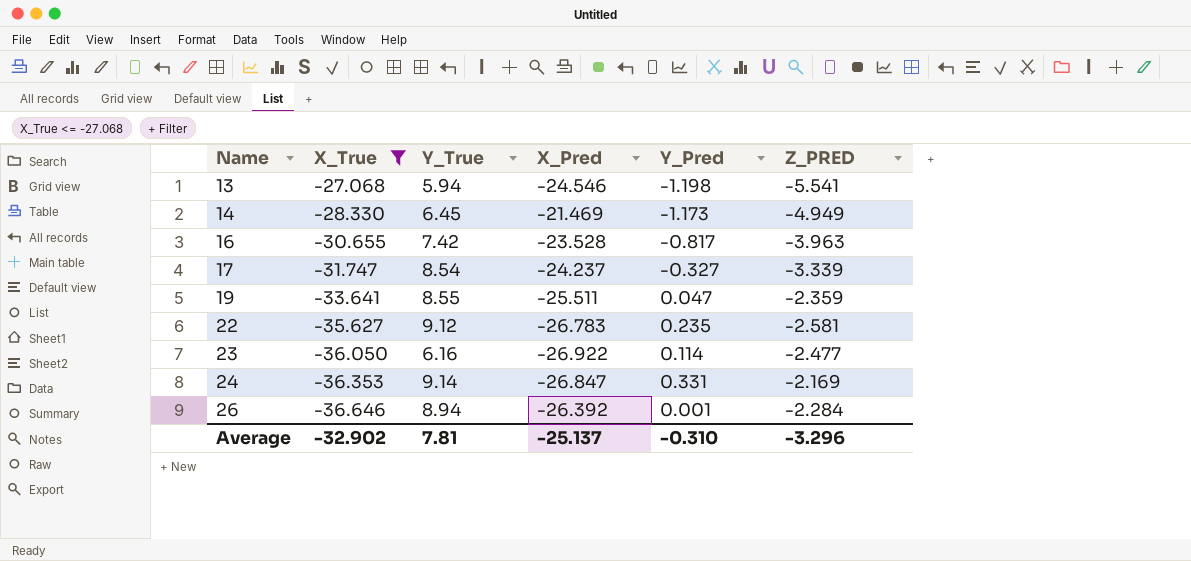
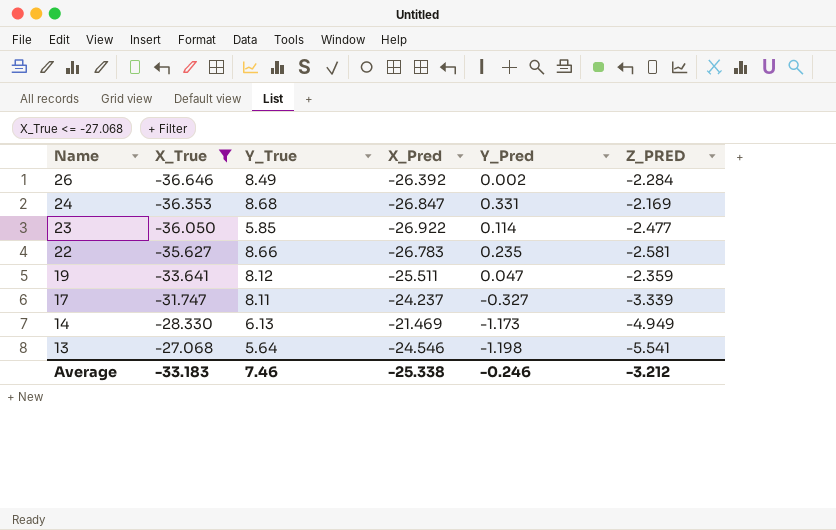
row order: Name ascending -> Name descending
row 16: -30.655 | 7.42 | -23.528 | -0.817 | -3.963 -> none
26 | Y_True: 8.94 -> 8.49
26 | Y_Pred: 0.001 -> 0.002
24 | Y_True: 9.14 -> 8.68
23 | Y_True: 6.16 -> 5.85
22 | Y_True: 9.12 -> 8.66
19 | Y_True: 8.55 -> 8.12
17 | Y_True: 8.54 -> 8.11
14 | Y_True: 6.45 -> 6.13
13 | Y_True: 5.94 -> 5.64
Average | X_True: -32.902 -> -33.183
Average | Y_True: 7.81 -> 7.46
Average | X_Pred: -25.137 -> -25.338
Average | Y_Pred: -0.310 -> -0.246
Average | Z_PRED: -3.296 -> -3.212

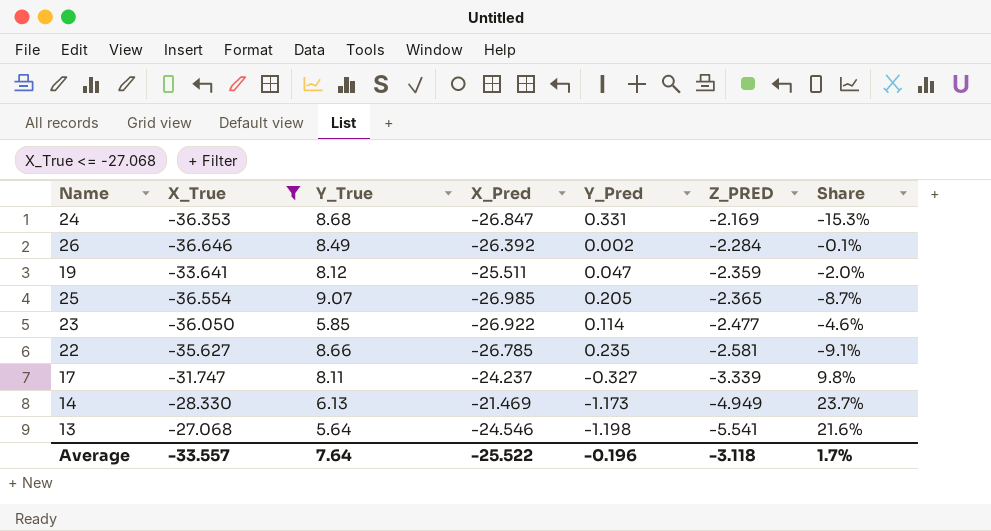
row order: Name descending -> Z_PRED descending
column Share | formula: none -> [Y_Pred] / [Z_PRED]
row 25: none -> -36.554 | 9.07 | -26.985 | 0.205 | -2.365 | -8.7%
22 | X_Pred: -26.783 -> -26.785
Average | X_True: -33.183 -> -33.557
Average | Y_True: 7.46 -> 7.64
Average | X_Pred: -25.338 -> -25.522
Average | Y_Pred: -0.246 -> -0.196
Average | Z_PRED: -3.212 -> -3.118

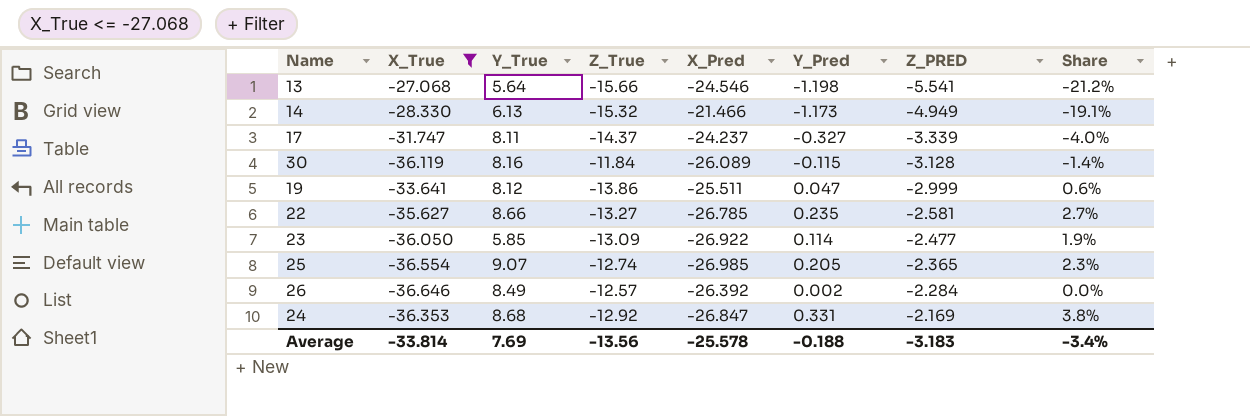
row order: Z_PRED descending -> Z_PRED ascending
column Z_True | position: none -> 4
column Share | formula: [Y_Pred] / [Z_PRED] -> [Y_Pred] / [Y_True]
14 | X_Pred: -21.469 -> -21.466
row 30: none -> -36.119 | 8.16 | -11.84 | -26.089 | -0.115 | -3.128 | -1.4%
19 | Z_PRED: -2.359 -> -2.999
Average | X_True: -33.557 -> -33.814
Average | Y_True: 7.64 -> 7.69
Average | X_Pred: -25.522 -> -25.578
Average | Y_Pred: -0.196 -> -0.188
Average | Z_PRED: -3.118 -> -3.183
Average | Share: 1.7% -> -3.4%

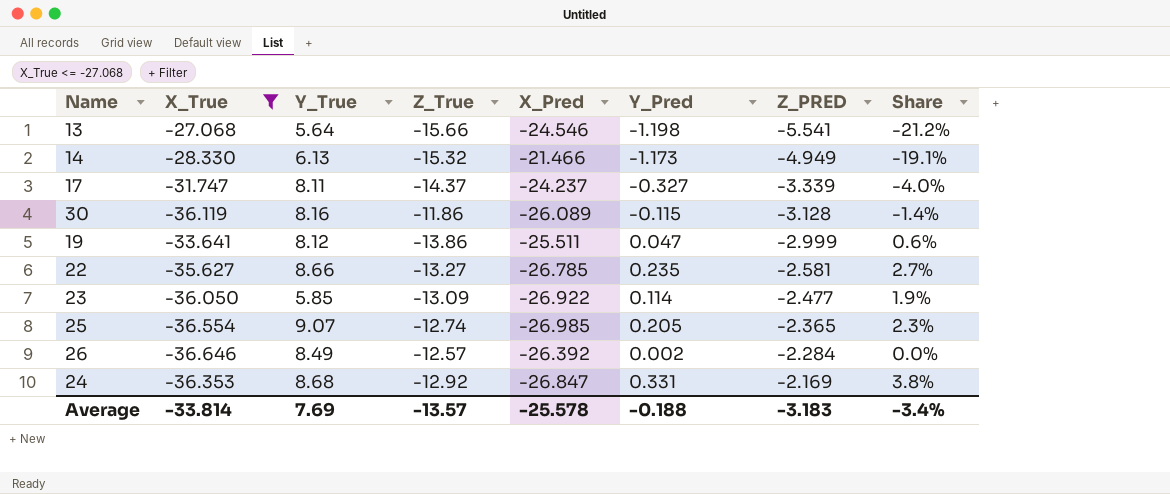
30 | Z_True: -11.84 -> -11.86
Average | Z_True: -13.56 -> -13.57

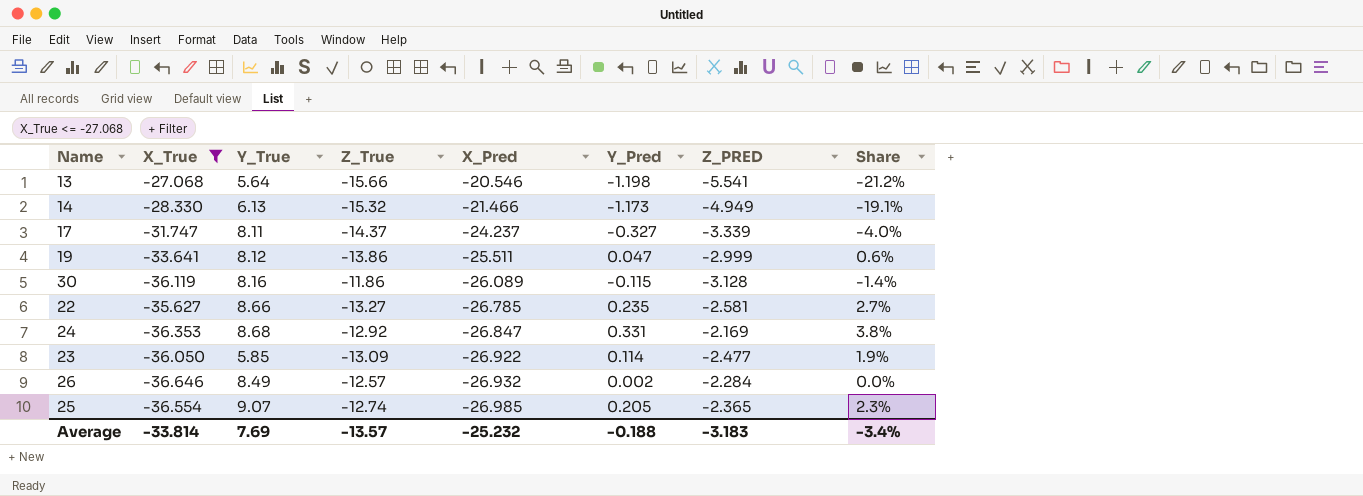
row order: Z_PRED ascending -> X_Pred descending
13 | X_Pred: -24.546 -> -20.546
26 | X_Pred: -26.392 -> -26.932
Average | X_Pred: -25.578 -> -25.232

